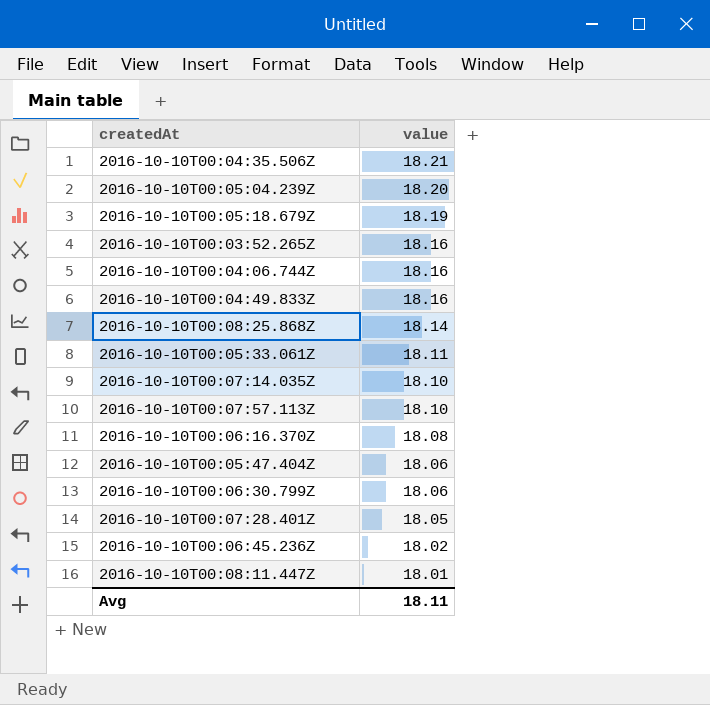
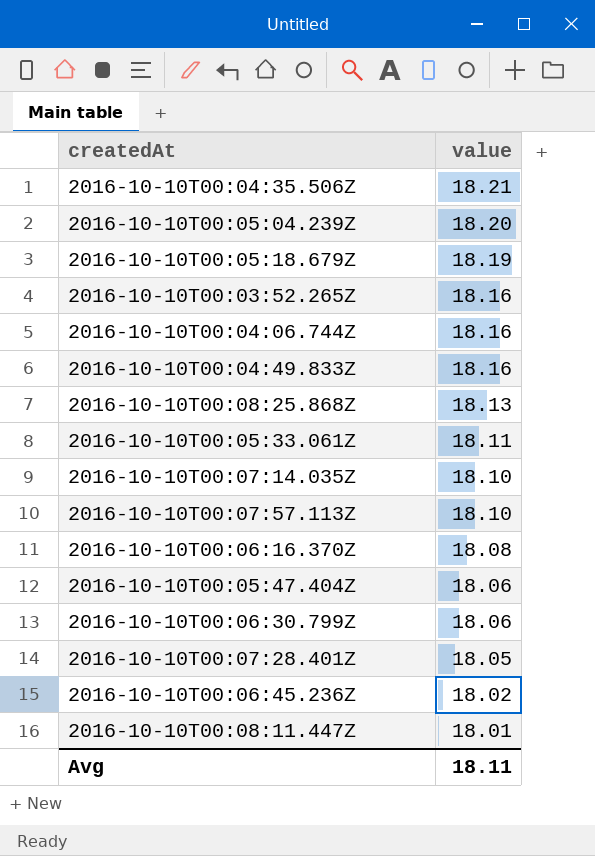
2016-10-10T00:08:25.868Z | value: 18.14 -> 18.13

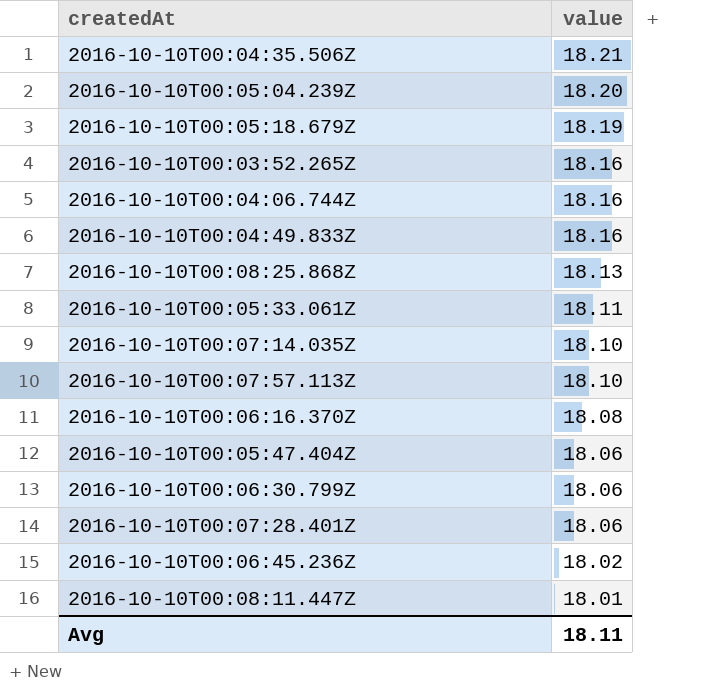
2016-10-10T00:07:28.401Z | value: 18.05 -> 18.06

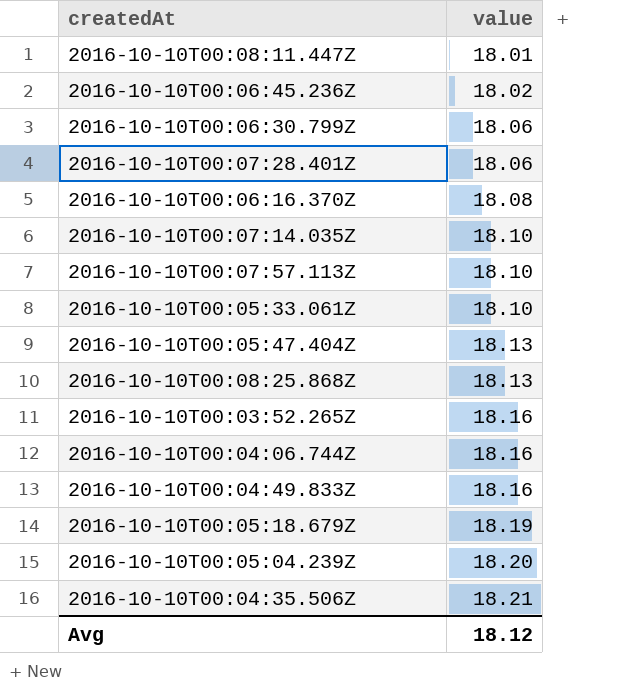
row order: value descending -> value ascending
2016-10-10T00:05:33.061Z | value: 18.11 -> 18.10
2016-10-10T00:05:47.404Z | value: 18.06 -> 18.13
Avg | value: 18.11 -> 18.12

